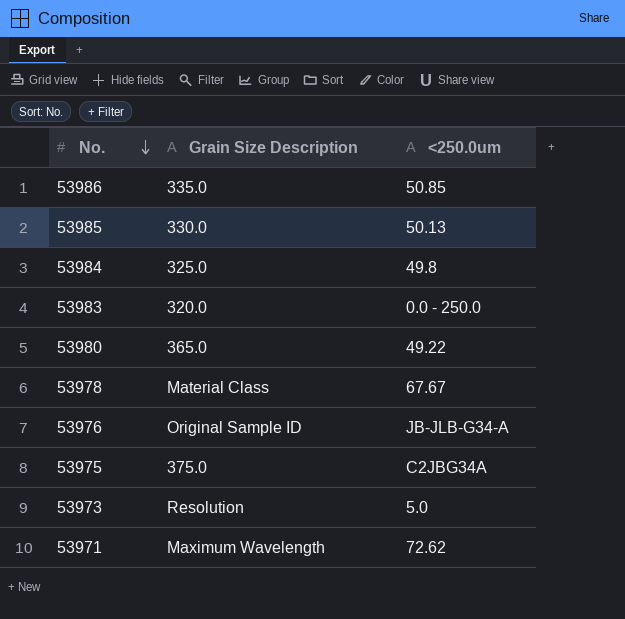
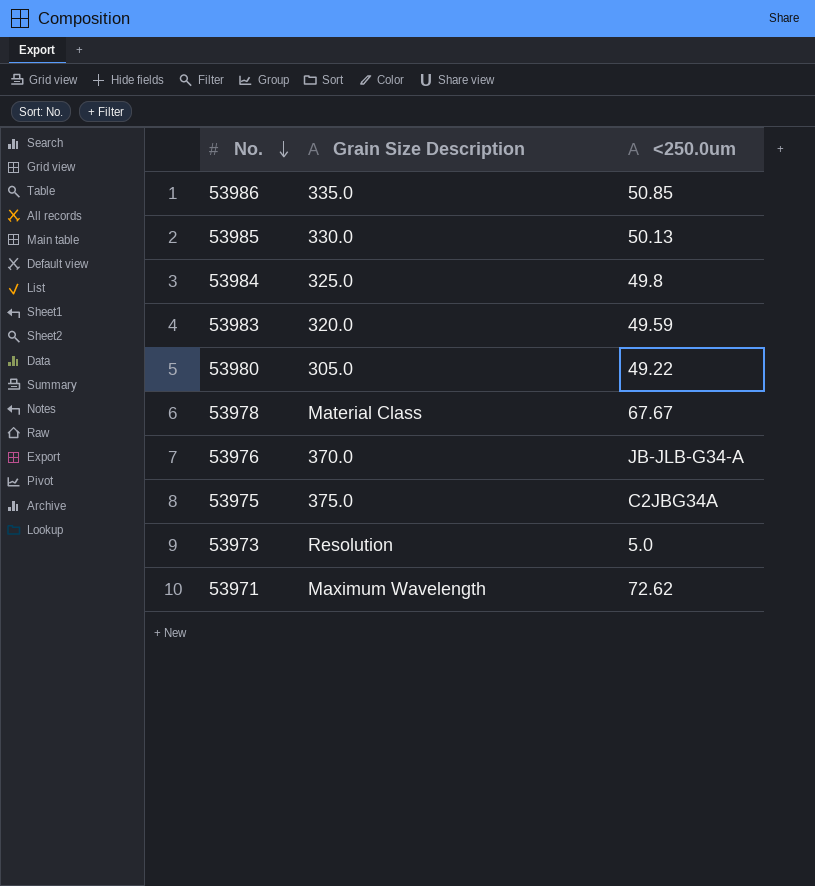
53983 | <250.0um: 0.0 - 250.0 -> 49.59
53980 | Grain Size Description: 365.0 -> 305.0
53976 | Grain Size Description: Original Sample ID -> 370.0

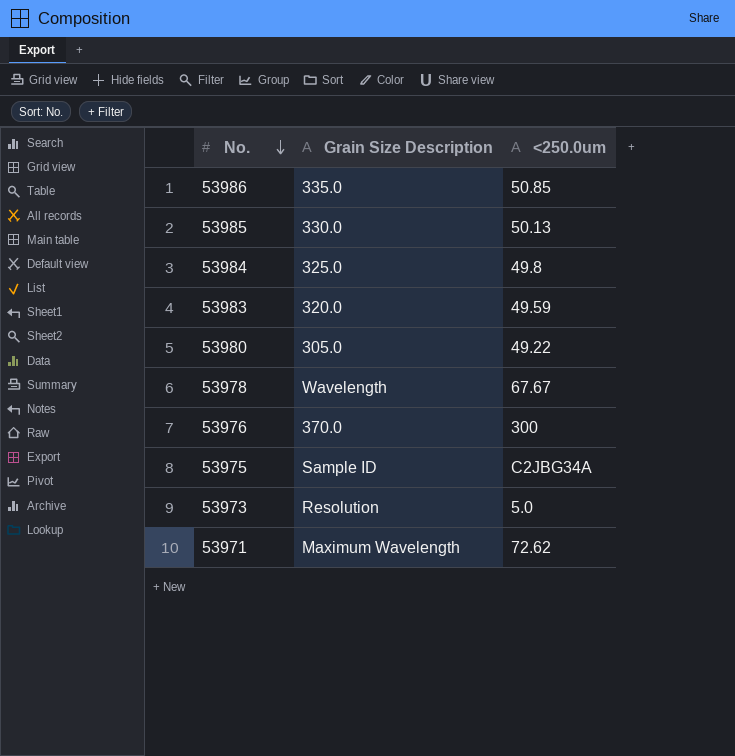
53978 | Grain Size Description: Material Class -> Wavelength
53976 | <250.0um: JB-JLB-G34-A -> 300
53975 | Grain Size Description: 375.0 -> Sample ID

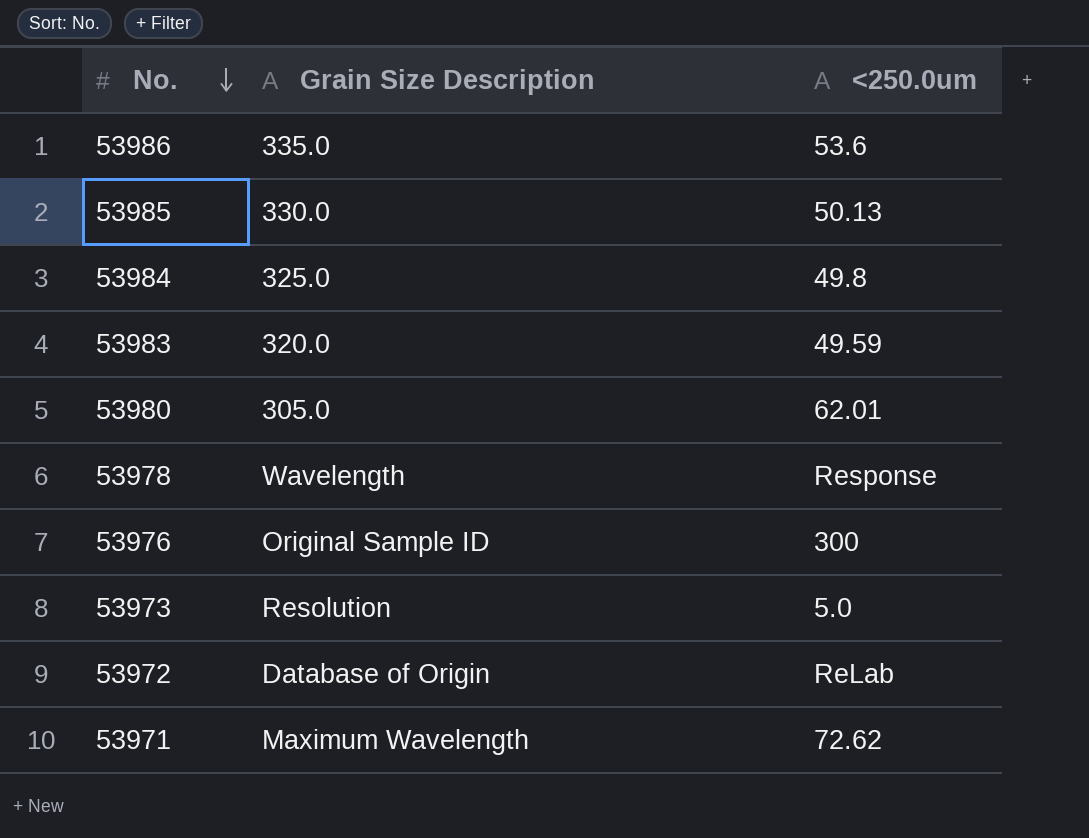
row 53975: Sample ID | C2JBG34A -> none
53986 | <250.0um: 50.85 -> 53.6
53980 | <250.0um: 49.22 -> 62.01
53978 | <250.0um: 67.67 -> Response
53976 | Grain Size Description: 370.0 -> Original Sample ID
row 53972: none -> Database of Origin | ReLab

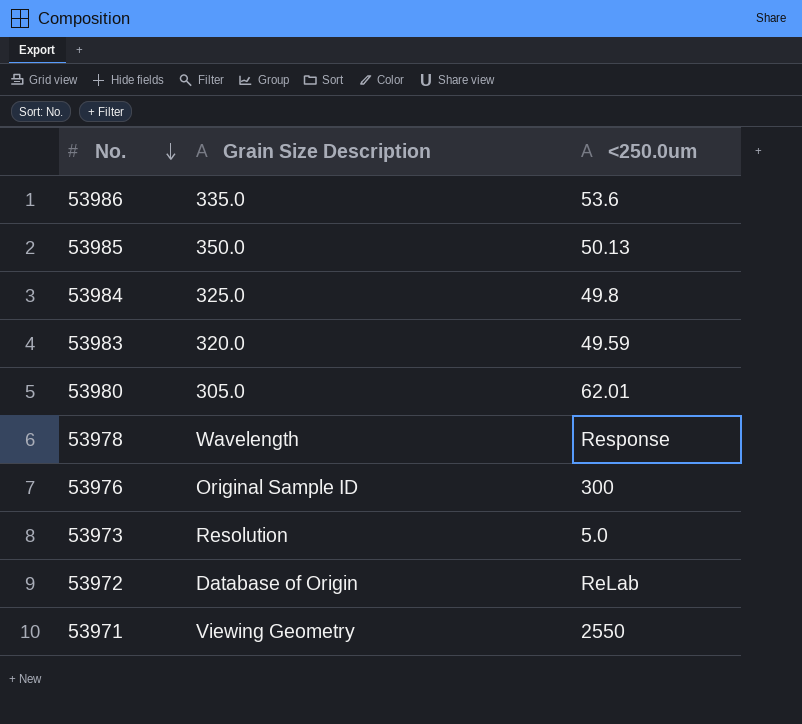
53985 | Grain Size Description: 330.0 -> 350.0
53971 | Grain Size Description: Maximum Wavelength -> Viewing Geometry
53971 | <250.0um: 72.62 -> 2550

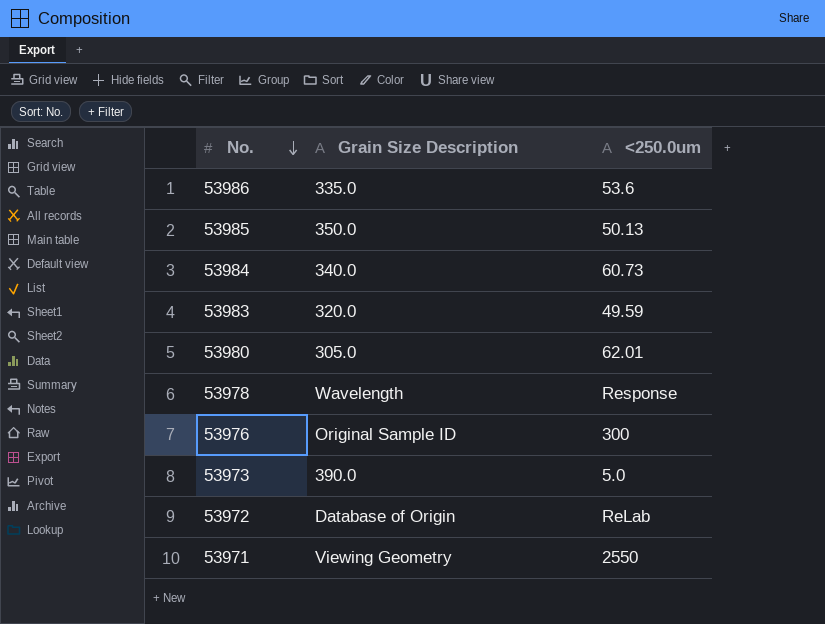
53984 | Grain Size Description: 325.0 -> 340.0
53984 | <250.0um: 49.8 -> 60.73
53973 | Grain Size Description: Resolution -> 390.0

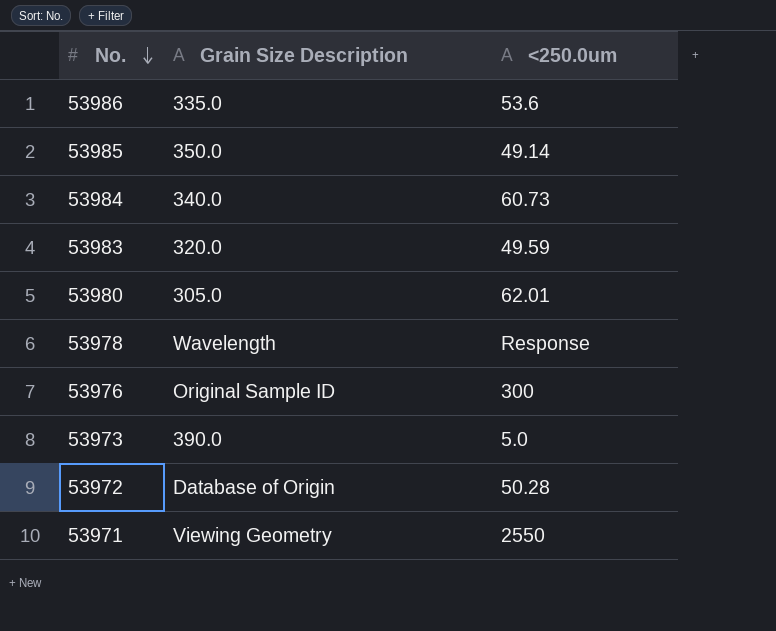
53985 | <250.0um: 50.13 -> 49.14
53972 | <250.0um: ReLab -> 50.28

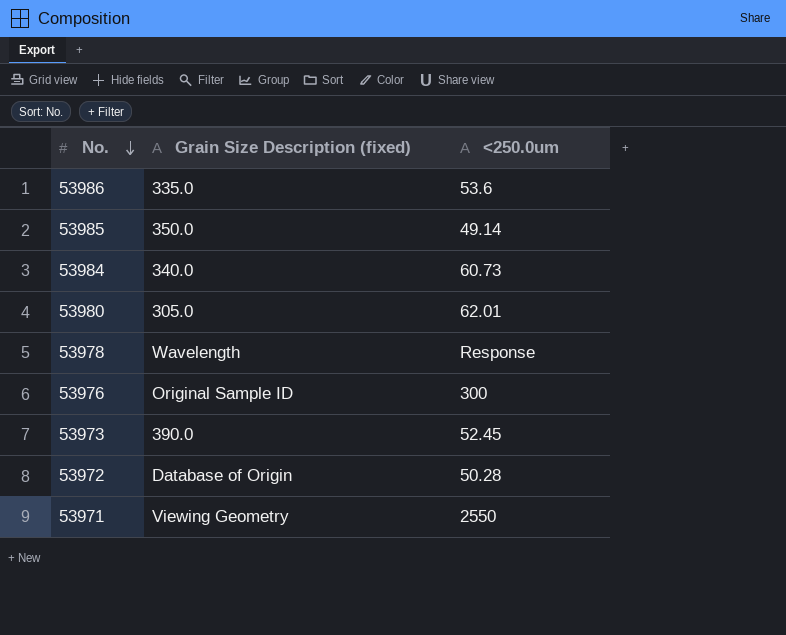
column name: Grain Size Description -> Grain Size Description (fixed)
row 53983: 320.0 | 49.59 -> none
53973 | <250.0um: 5.0 -> 52.45

